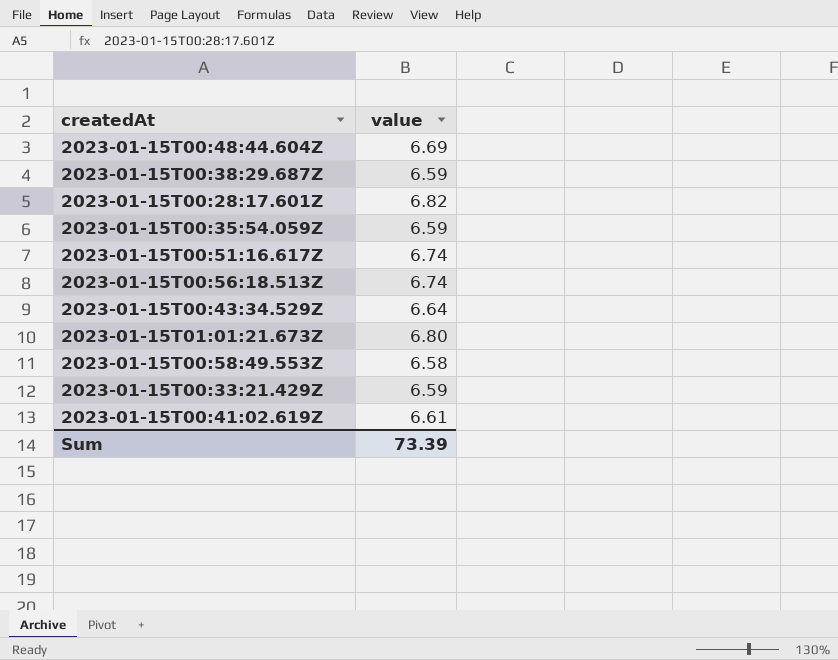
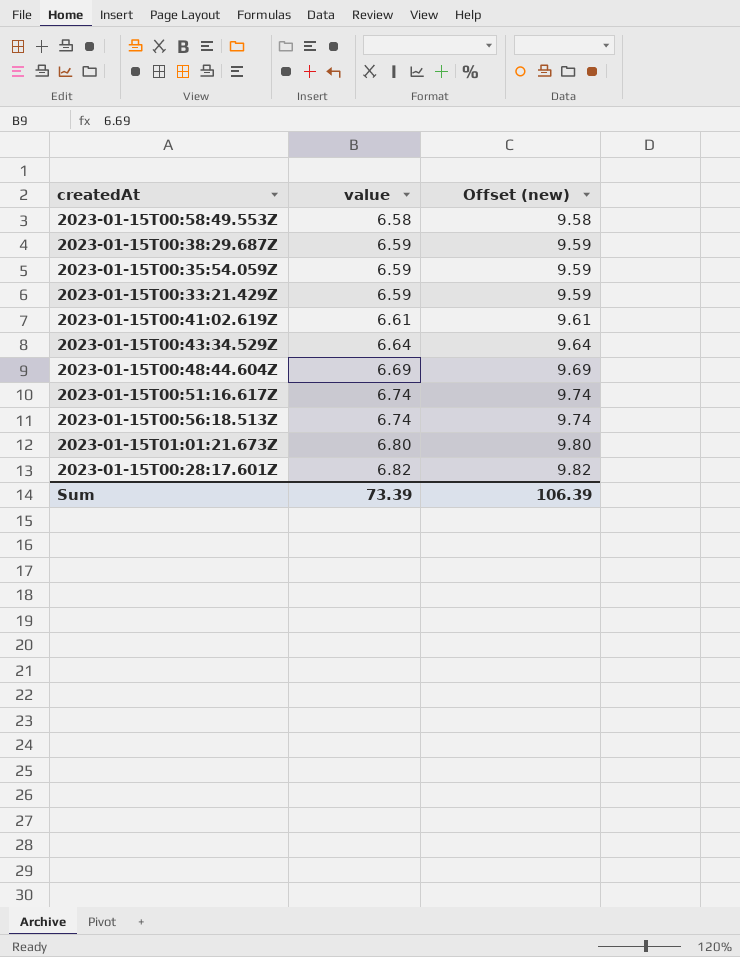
row order: none -> value ascending
column Offset (new) | formula: none -> [value] + 3

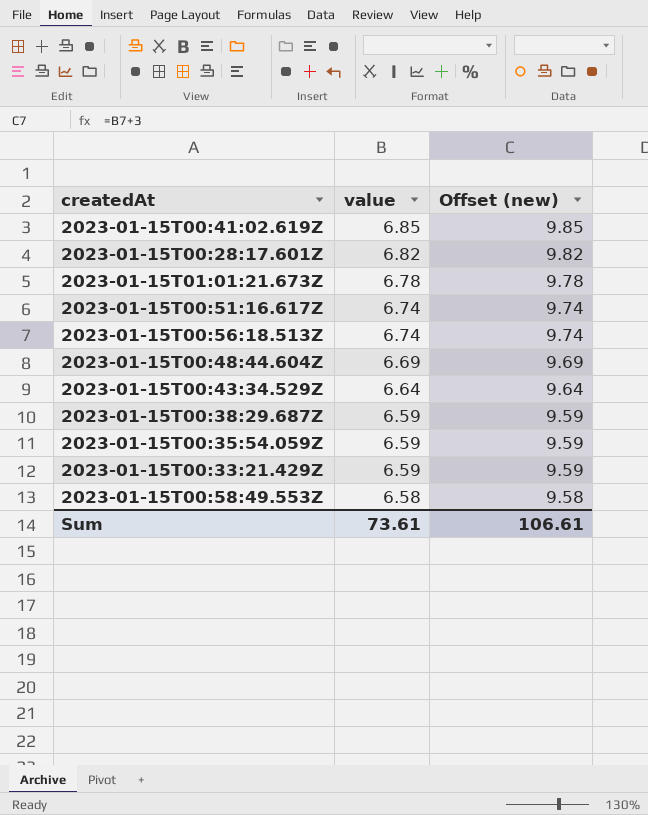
row order: value ascending -> value descending
2023-01-15T00:41:02.619Z | value: 6.61 -> 6.85
2023-01-15T00:41:02.619Z | Offset (new): 9.61 -> 9.85
2023-01-15T01:01:21.673Z | value: 6.80 -> 6.78
2023-01-15T01:01:21.673Z | Offset (new): 9.80 -> 9.78
Sum | value: 73.39 -> 73.61
Sum | Offset (new): 106.39 -> 106.61

